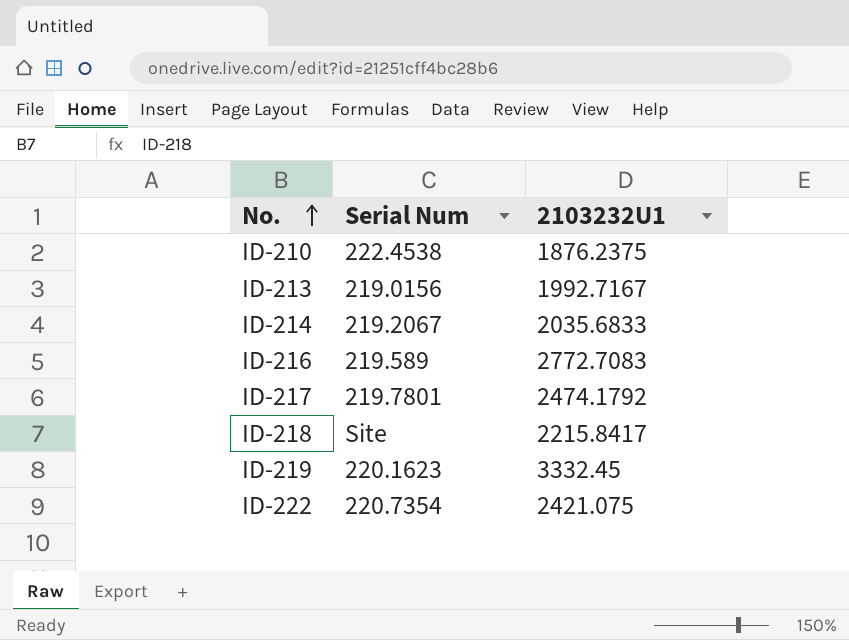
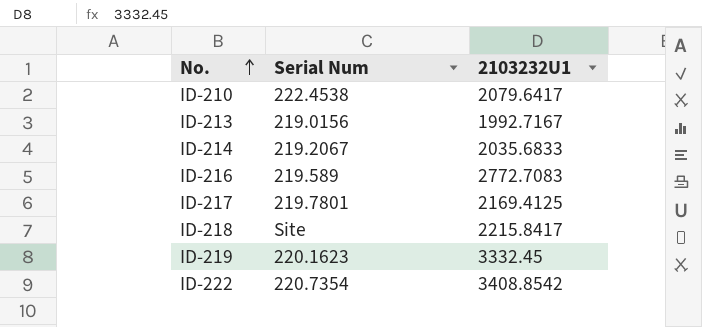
ID-210 | 2103232U1: 1876.2375 -> 2079.6417
ID-217 | 2103232U1: 2474.1792 -> 2169.4125
ID-222 | 2103232U1: 2421.075 -> 3408.8542

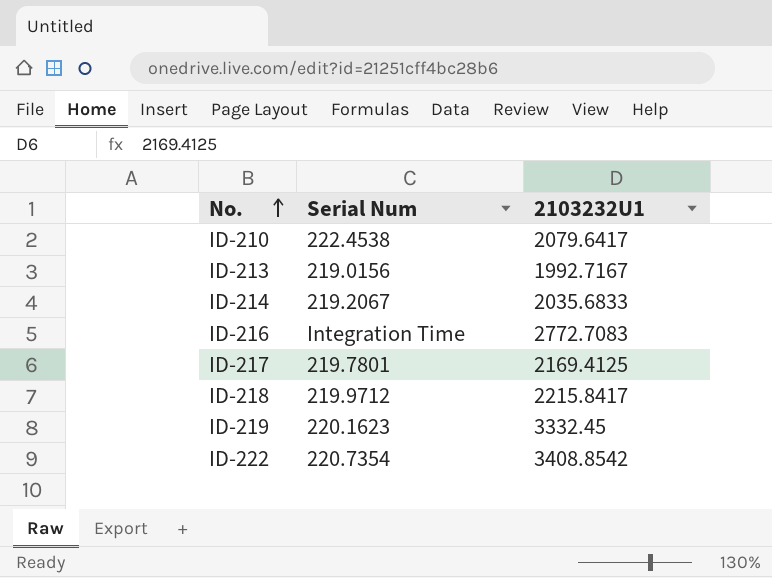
ID-216 | Serial Num: 219.589 -> Integration Time
ID-218 | Serial Num: Site -> 219.9712

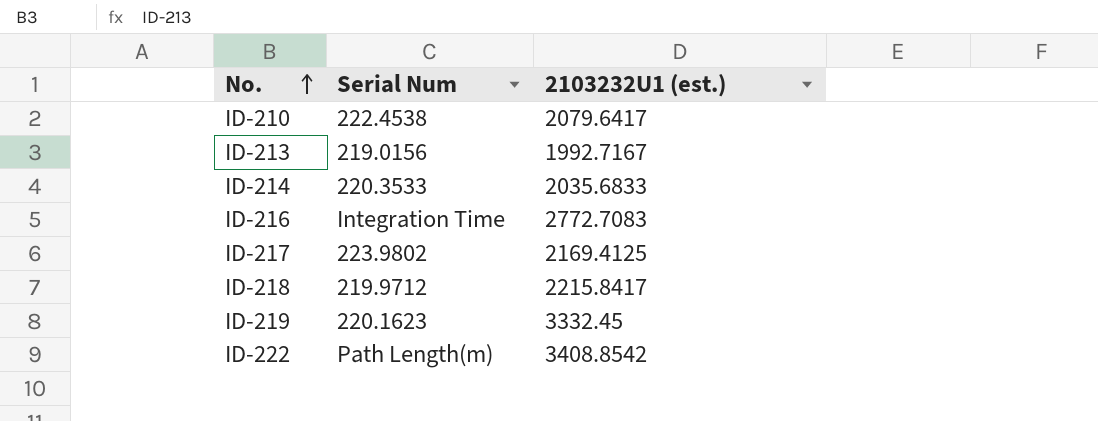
column name: 2103232U1 -> 2103232U1 (est.)
ID-214 | Serial Num: 219.2067 -> 220.3533
ID-217 | Serial Num: 219.7801 -> 223.9802
ID-222 | Serial Num: 220.7354 -> Path Length(m)

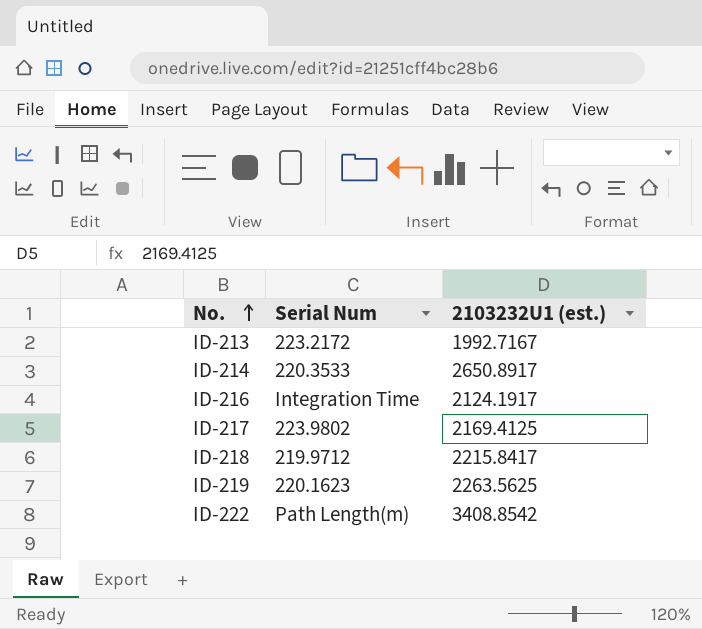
row ID-210: 222.4538 | 2079.6417 -> none
ID-213 | Serial Num: 219.0156 -> 223.2172
ID-214 | 2103232U1 (est.): 2035.6833 -> 2650.8917
ID-216 | 2103232U1 (est.): 2772.7083 -> 2124.1917
ID-219 | 2103232U1 (est.): 3332.45 -> 2263.5625

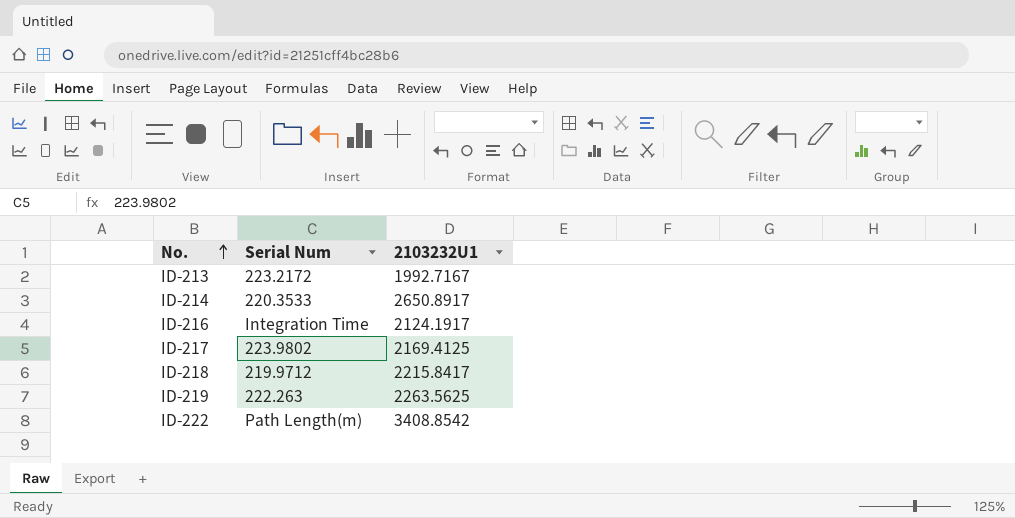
column name: 2103232U1 (est.) -> 2103232U1
ID-219 | Serial Num: 220.1623 -> 222.263

